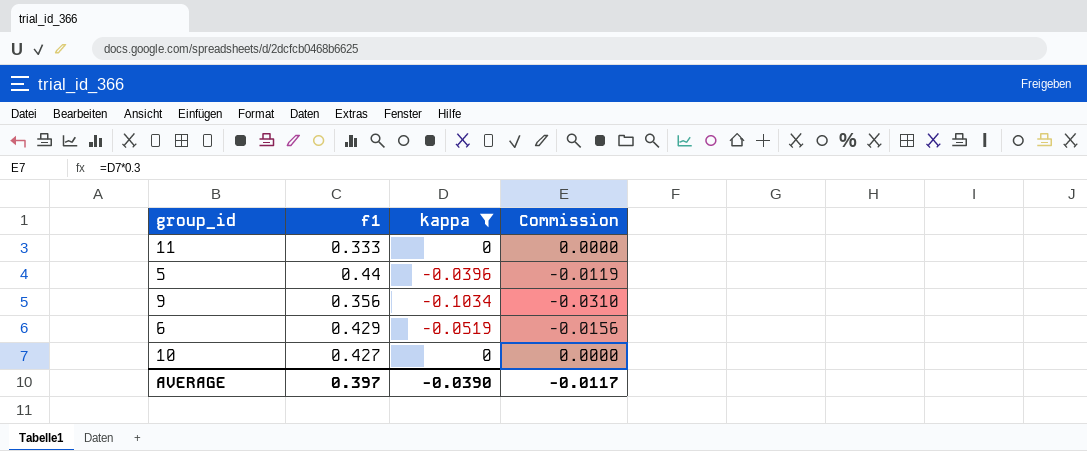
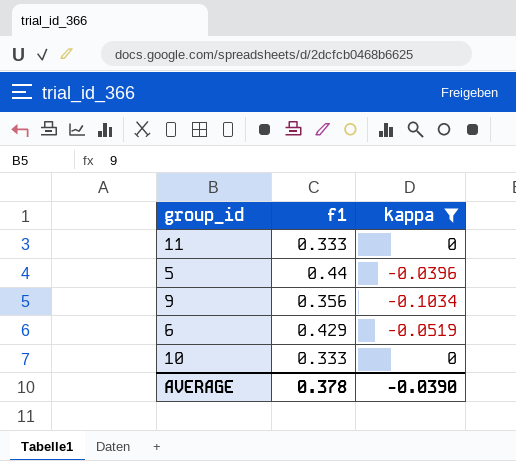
column Commission | formula: [kappa] * 0.3 -> none
10 | f1: 0.427 -> 0.333
AVERAGE | f1: 0.397 -> 0.378

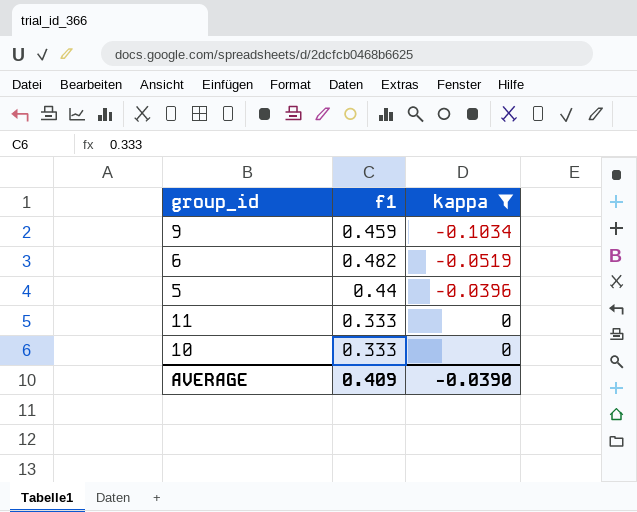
row order: none -> kappa ascending
9 | f1: 0.356 -> 0.459
6 | f1: 0.429 -> 0.482
AVERAGE | f1: 0.378 -> 0.409

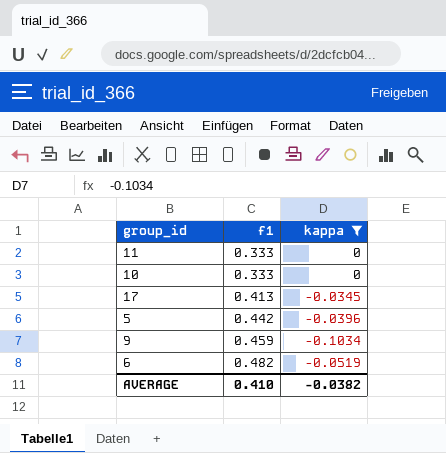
row order: kappa ascending -> f1 ascending
row 17: none -> 0.413 | -0.0345
5 | f1: 0.44 -> 0.442
AVERAGE | f1: 0.409 -> 0.410
AVERAGE | kappa: -0.0390 -> -0.0382

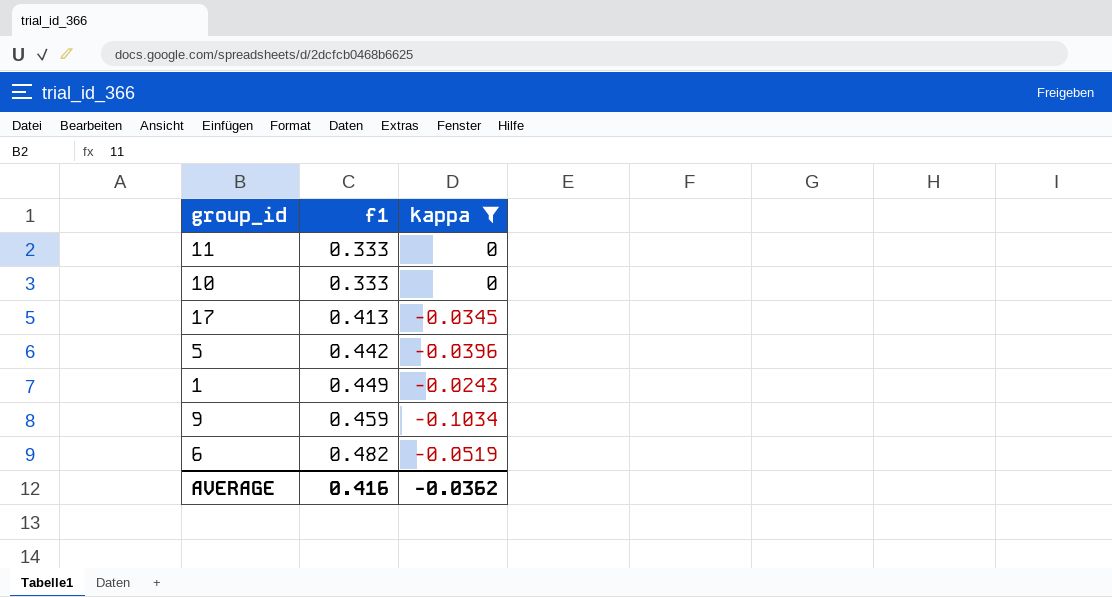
row 1: none -> 0.449 | -0.0243
AVERAGE | f1: 0.410 -> 0.416
AVERAGE | kappa: -0.0382 -> -0.0362

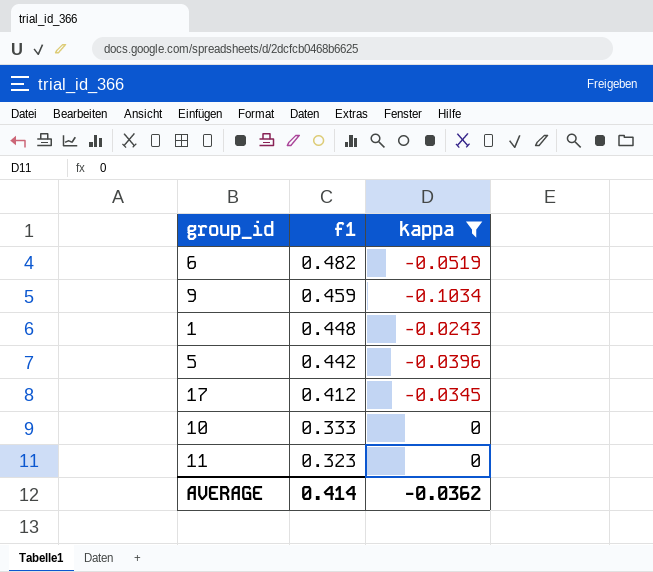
row order: f1 ascending -> f1 descending
1 | f1: 0.449 -> 0.448
17 | f1: 0.413 -> 0.412
11 | f1: 0.333 -> 0.323
AVERAGE | f1: 0.416 -> 0.414

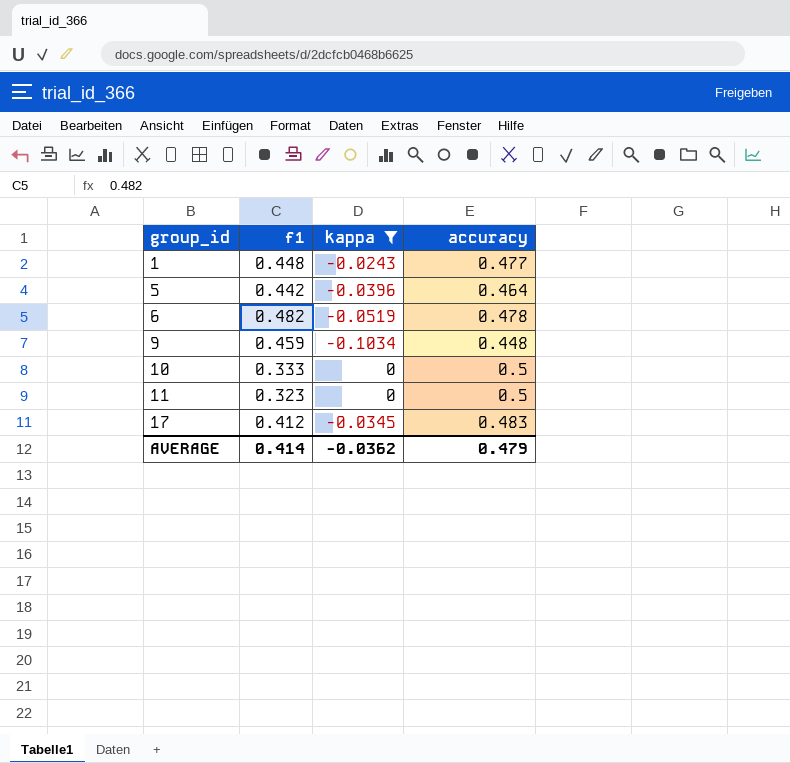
row order: f1 descending -> group_id ascending
column accuracy | position: none -> 4

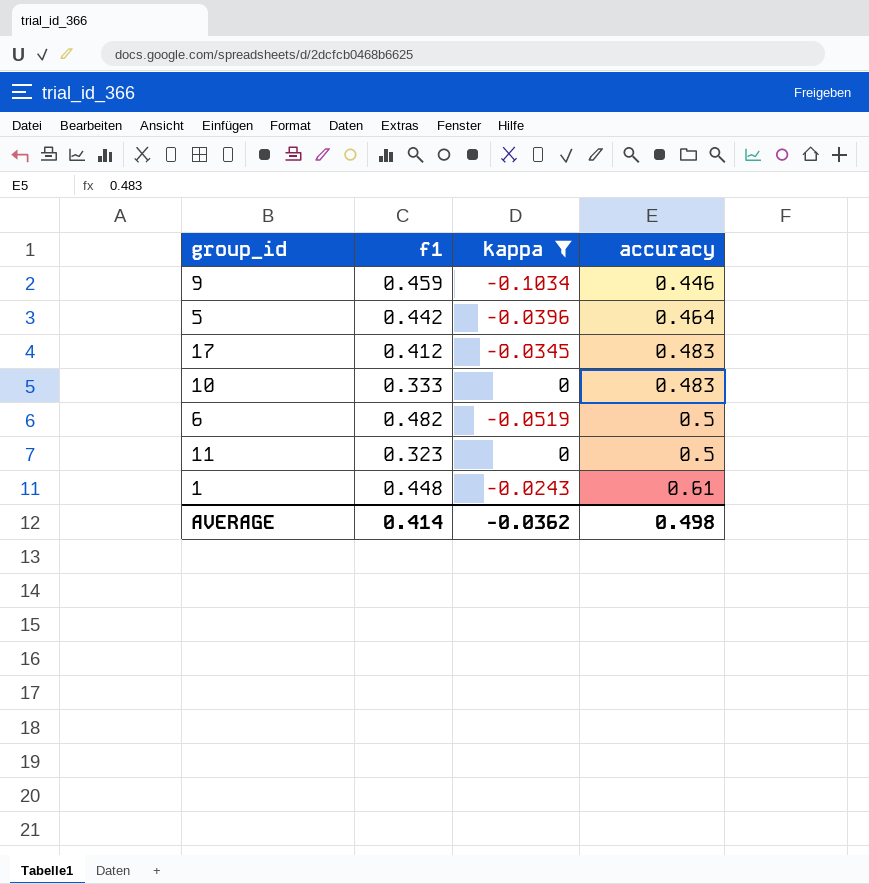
row order: group_id ascending -> accuracy ascending
9 | accuracy: 0.448 -> 0.446
10 | accuracy: 0.5 -> 0.483
6 | accuracy: 0.478 -> 0.5
1 | accuracy: 0.477 -> 0.61
AVERAGE | accuracy: 0.479 -> 0.498

